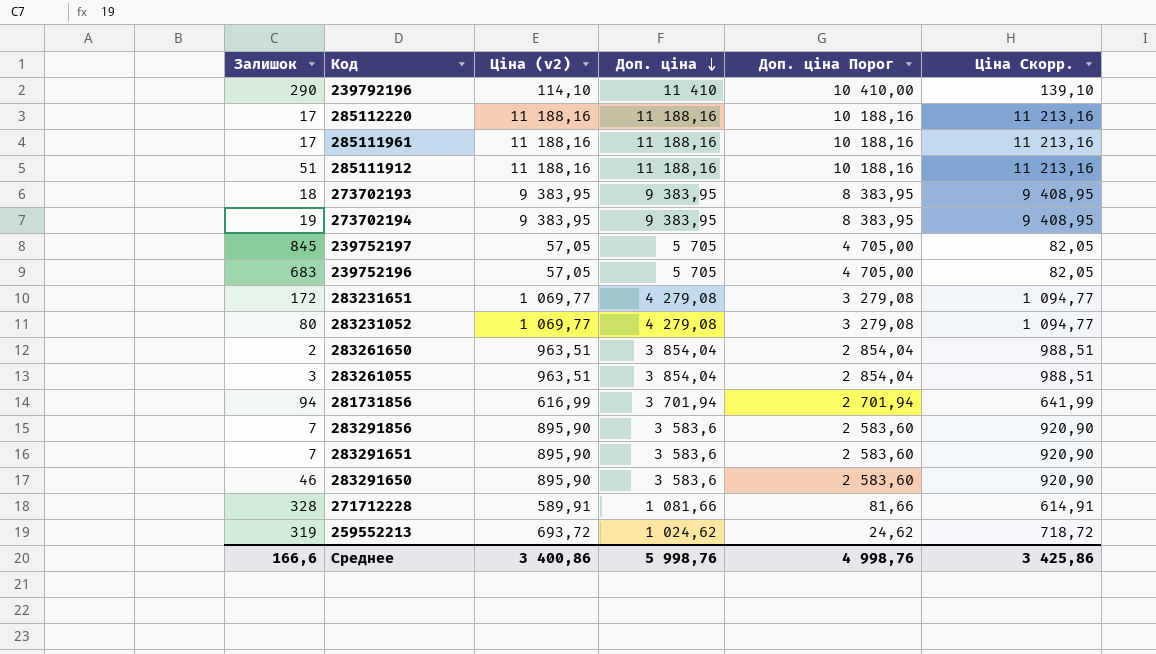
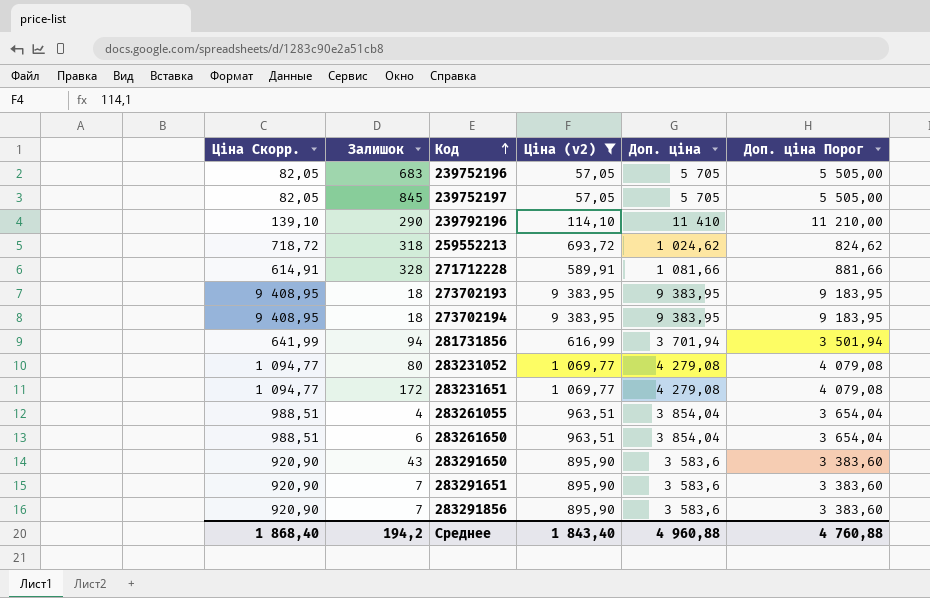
filter: none -> Ціна (v2) != 11 188,16
row order: Доп. ціна descending -> Код ascending
column Ціна Скорр. | position: 6 -> 1
column Доп. ціна Порог | formula: [Доп. ціна] - 1000 -> [Доп. ціна] - 200
259552213 | Залишок: 319 -> 318
273702194 | Залишок: 19 -> 18
283261055 | Залишок: 3 -> 4
283261650 | Залишок: 2 -> 6
283291650 | Залишок: 46 -> 43
Среднее | Ціна Скорр.: 3 425,86 -> 1 868,40
Среднее | Залишок: 166,6 -> 194,2
Среднее | Ціна (v2): 3 400,86 -> 1 843,40
Среднее | Доп. ціна: 5 998,76 -> 4 960,88
Среднее | Доп. ціна Порог: 4 998,76 -> 4 760,88

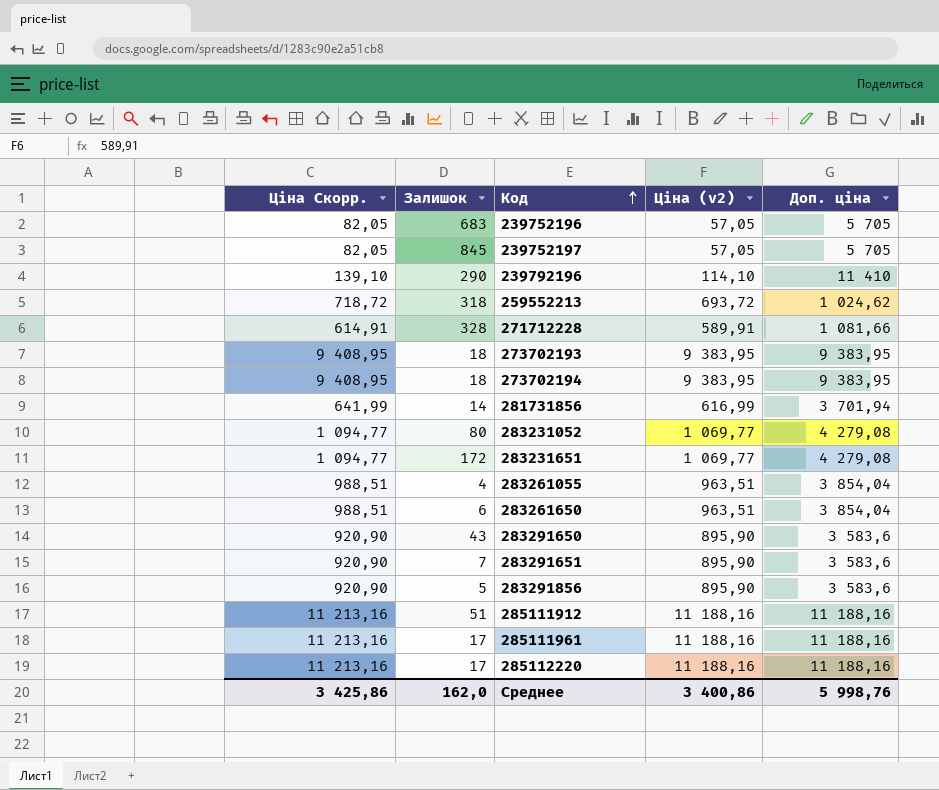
filter: Ціна (v2) != 11 188,16 -> none
column Доп. ціна Порог | formula: [Доп. ціна] - 200 -> none
281731856 | Залишок: 94 -> 14
283291856 | Залишок: 7 -> 5
Среднее | Ціна Скорр.: 1 868,40 -> 3 425,86
Среднее | Залишок: 194,2 -> 162,0
Среднее | Ціна (v2): 1 843,40 -> 3 400,86
Среднее | Доп. ціна: 4 960,88 -> 5 998,76

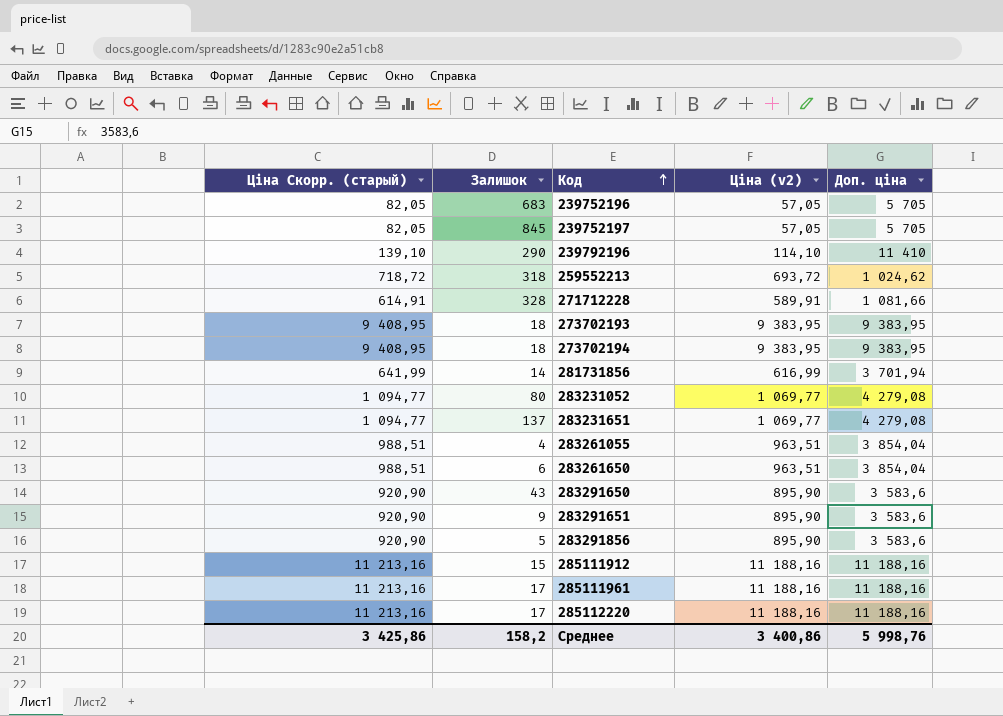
column name: Ціна Скорр. -> Ціна Скорр. (старый)
283231651 | Залишок: 172 -> 137
283291651 | Залишок: 7 -> 9
285111912 | Залишок: 51 -> 15
Среднее | Залишок: 162,0 -> 158,2

